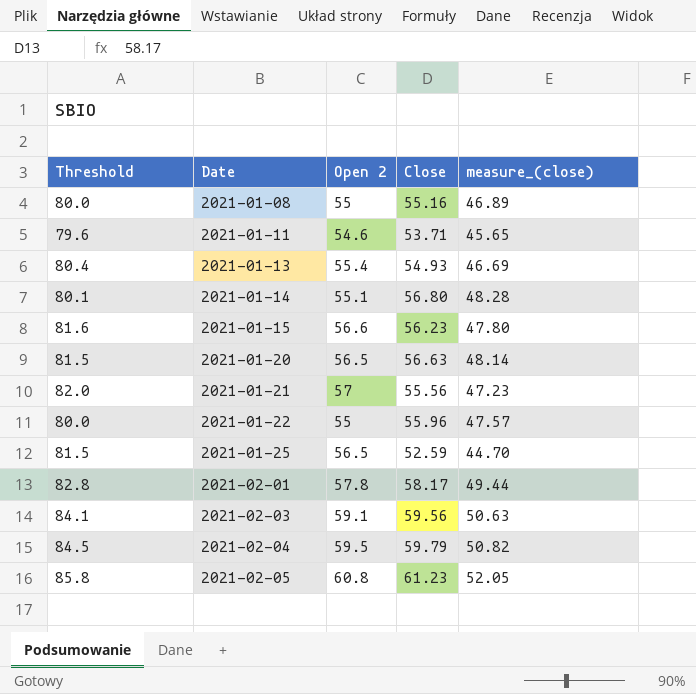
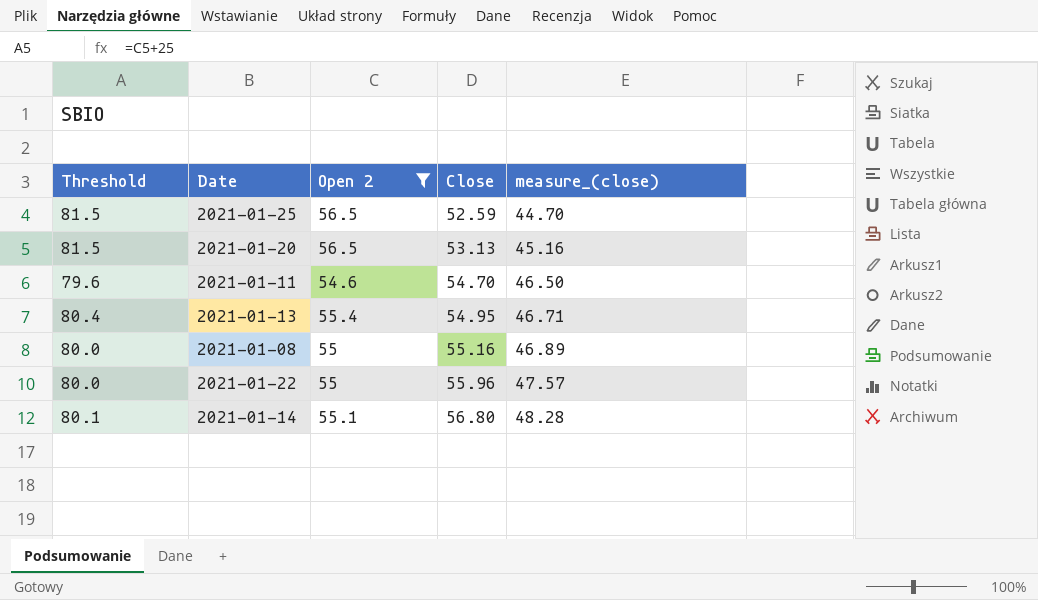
filter: none -> Open 2 <= 56.5
row order: Date ascending -> Close ascending
2021-01-20 | Close: 56.63 -> 53.13
2021-01-20 | measure_(close): 48.14 -> 45.16
2021-01-11 | Close: 53.71 -> 54.70
2021-01-11 | measure_(close): 45.65 -> 46.50
2021-01-13 | Close: 54.93 -> 54.95
2021-01-13 | measure_(close): 46.69 -> 46.71

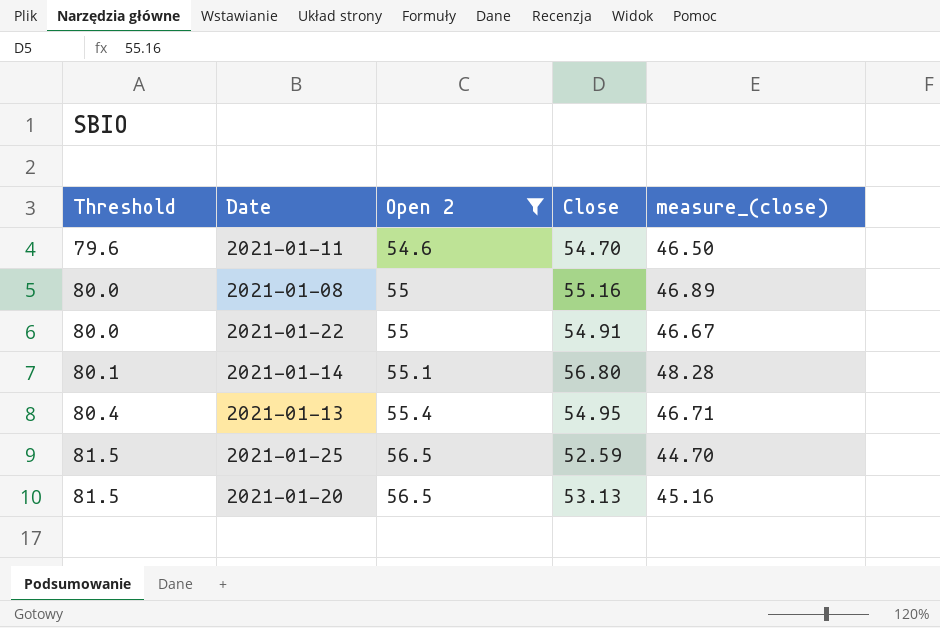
row order: Close ascending -> Threshold ascending
2021-01-22 | Close: 55.96 -> 54.91
2021-01-22 | measure_(close): 47.57 -> 46.67

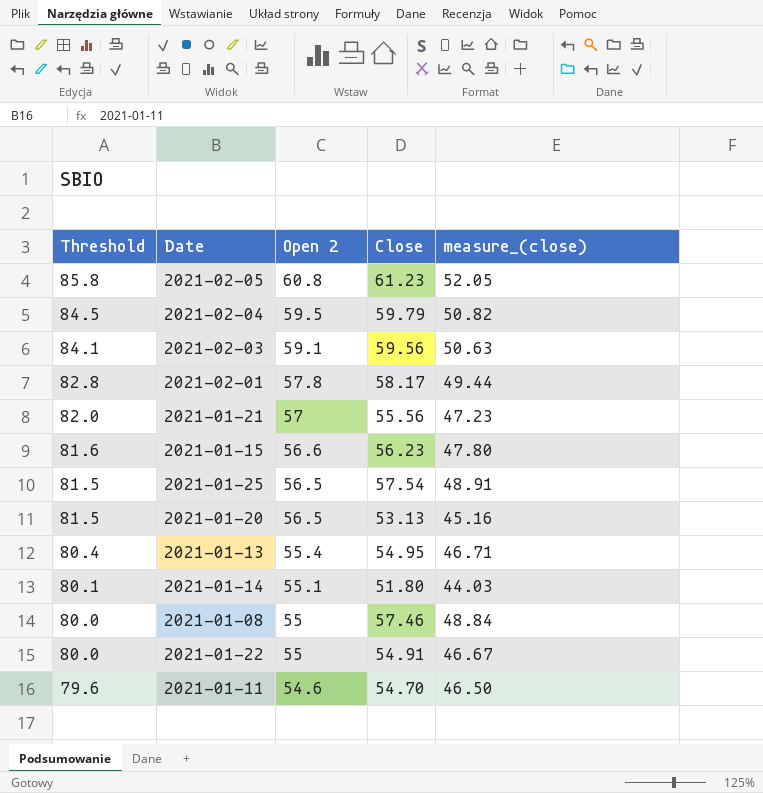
filter: Open 2 <= 56.5 -> none
row order: Threshold ascending -> Threshold descending
2021-01-25 | Close: 52.59 -> 57.54
2021-01-25 | measure_(close): 44.70 -> 48.91
2021-01-14 | Close: 56.80 -> 51.80
2021-01-14 | measure_(close): 48.28 -> 44.03
2021-01-08 | Close: 55.16 -> 57.46
2021-01-08 | measure_(close): 46.89 -> 48.84

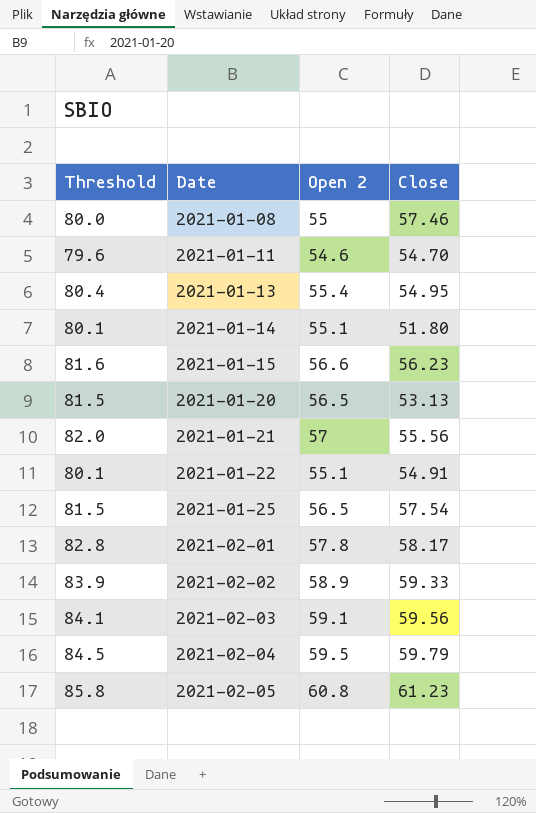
row order: Threshold descending -> Date ascending
column measure_(close) | formula: [Close] * 0.85 -> none
2021-01-22 | Threshold: 80.0 -> 80.1
2021-01-22 | Open 2: 55 -> 55.1
row 2021-02-02: none -> 83.9 | 58.9 | 59.33

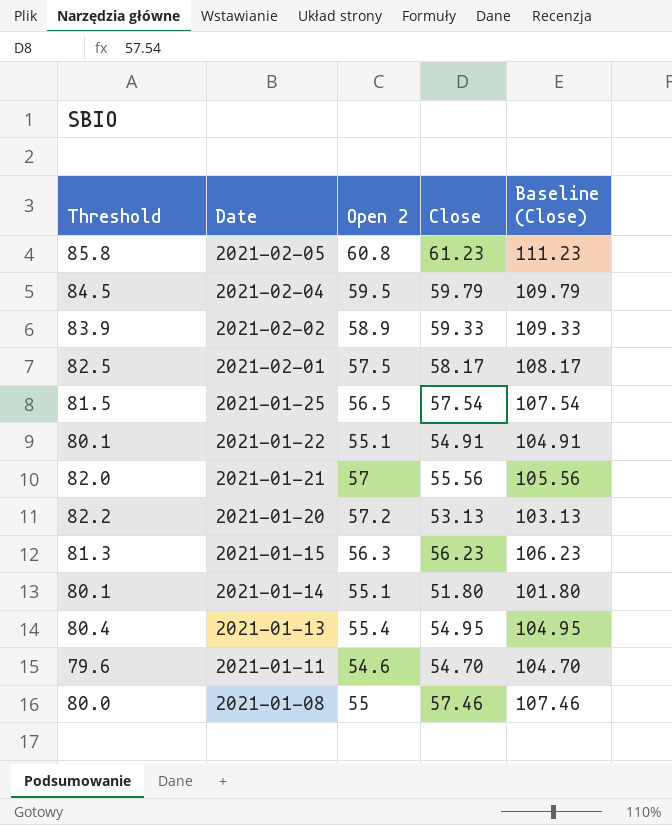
row order: Date ascending -> Date descending
column Baseline (Close) | formula: none -> [Close] + 50
row 2021-02-03: 84.1 | 59.1 | 59.56 -> none
2021-02-01 | Threshold: 82.8 -> 82.5
2021-02-01 | Open 2: 57.8 -> 57.5
2021-01-20 | Threshold: 81.5 -> 82.2
2021-01-20 | Open 2: 56.5 -> 57.2
2021-01-15 | Threshold: 81.6 -> 81.3
2021-01-15 | Open 2: 56.6 -> 56.3

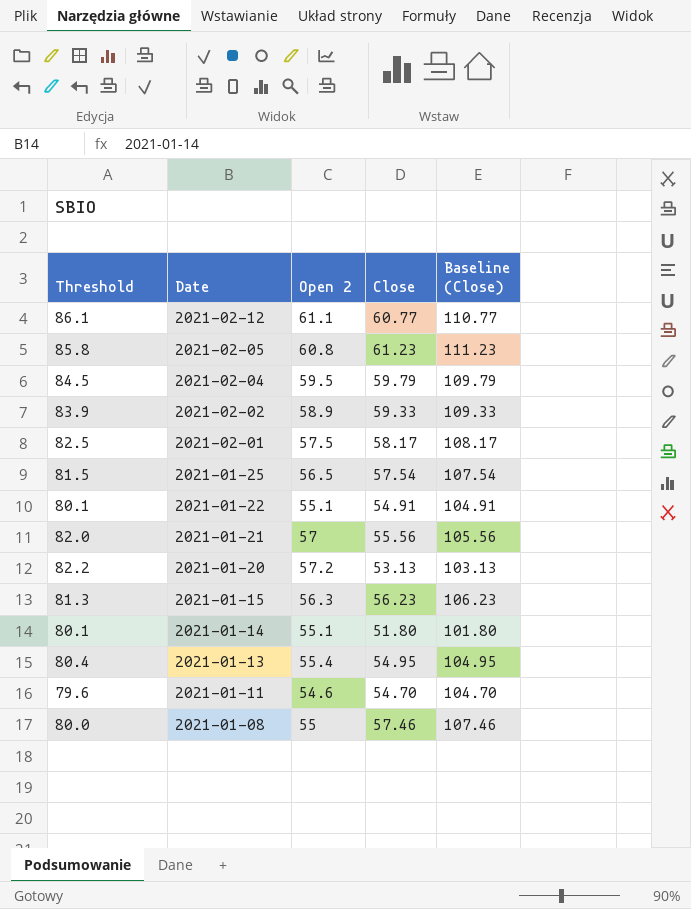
row 2021-02-12: none -> 86.1 | 61.1 | 60.77 | 110.77

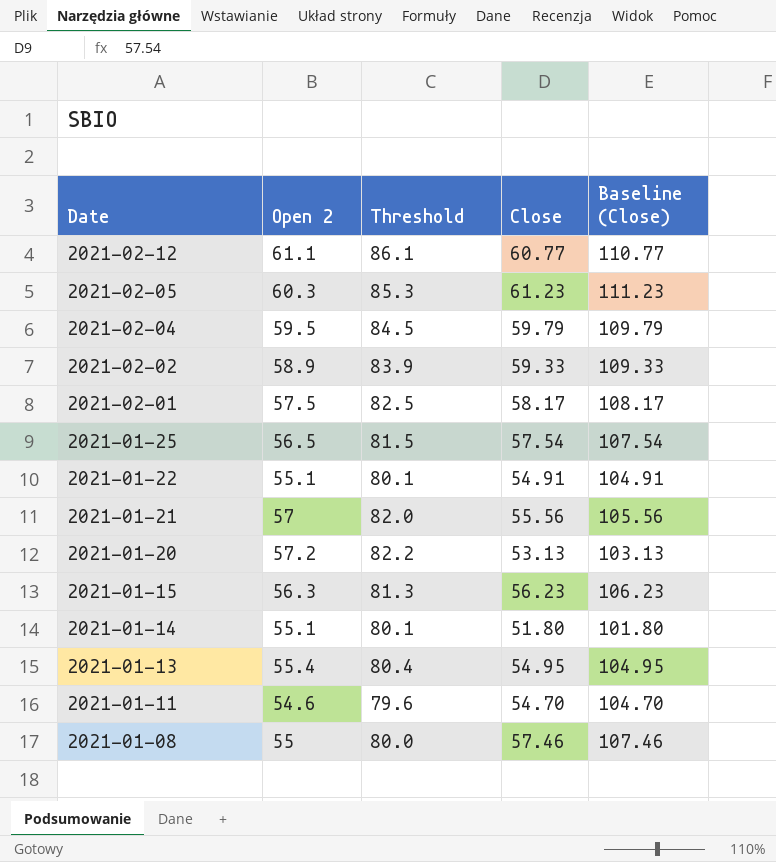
column Threshold | position: 1 -> 3
2021-02-05 | Open 2: 60.8 -> 60.3
2021-02-05 | Threshold: 85.8 -> 85.3

